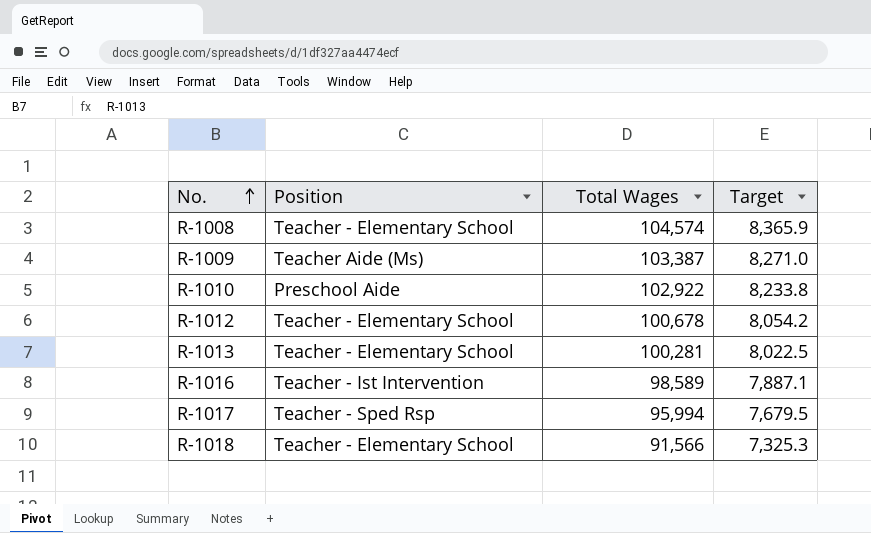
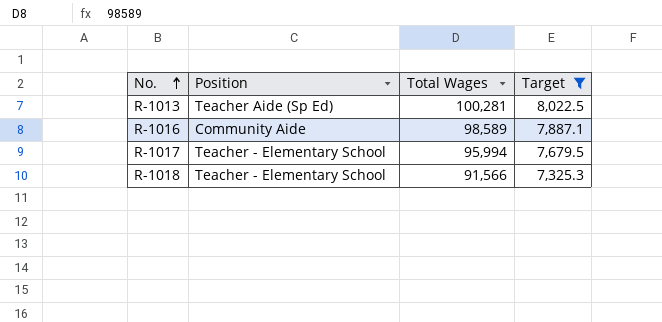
filter: none -> Target <= 8,022.5
R-1013 | Position: Teacher - Elementary School -> Teacher Aide (Sp Ed)
R-1016 | Position: Teacher - Ist Intervention -> Community Aide
R-1017 | Position: Teacher - Sped Rsp -> Teacher - Elementary School

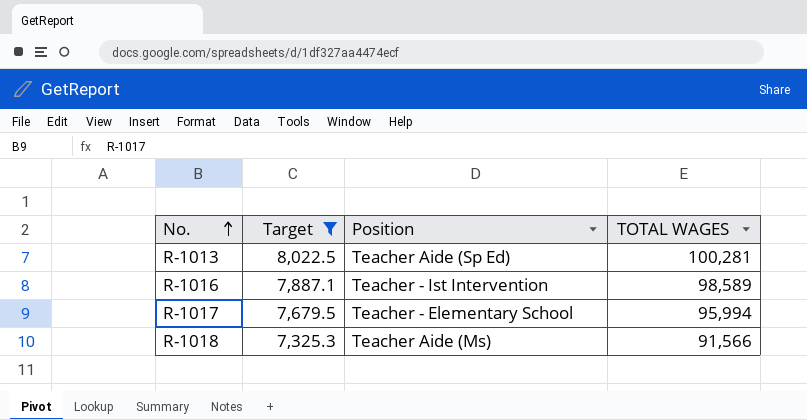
column Target | position: 4 -> 2
column name: Total Wages -> TOTAL WAGES
R-1016 | Position: Community Aide -> Teacher - Ist Intervention
R-1018 | Position: Teacher - Elementary School -> Teacher Aide (Ms)

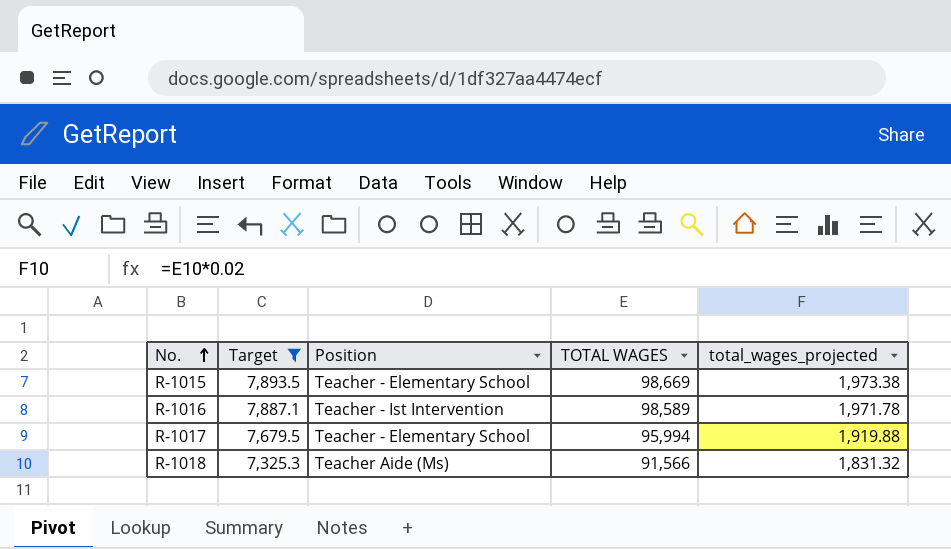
column total_wages_projected | formula: none -> [TOTAL WAGES] * 0.02
row R-1013: 8,022.5 | Teacher Aide (Sp Ed) | 100,281 -> none
row R-1015: none -> 7,893.5 | Teacher - Elementary School | 98,669 | 1,973.38

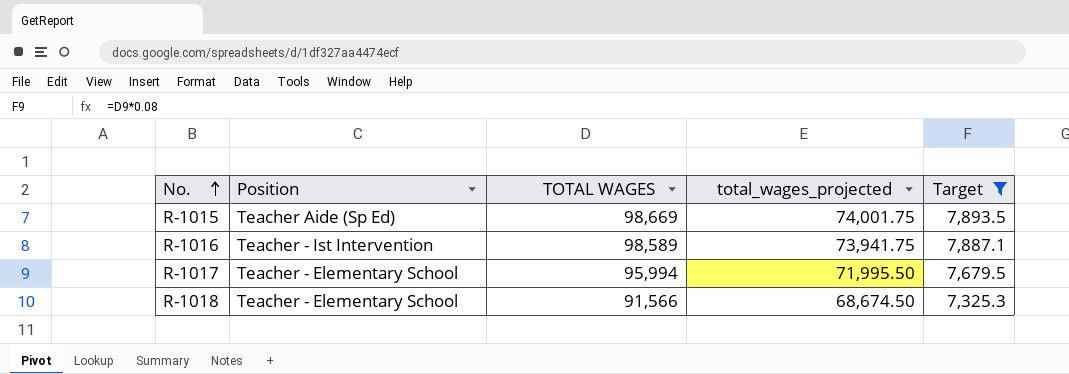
column total_wages_projected | formula: [TOTAL WAGES] * 0.02 -> [TOTAL WAGES] * 0.75
column Target | position: 2 -> 5
R-1015 | Position: Teacher - Elementary School -> Teacher Aide (Sp Ed)
R-1018 | Position: Teacher Aide (Ms) -> Teacher - Elementary School

